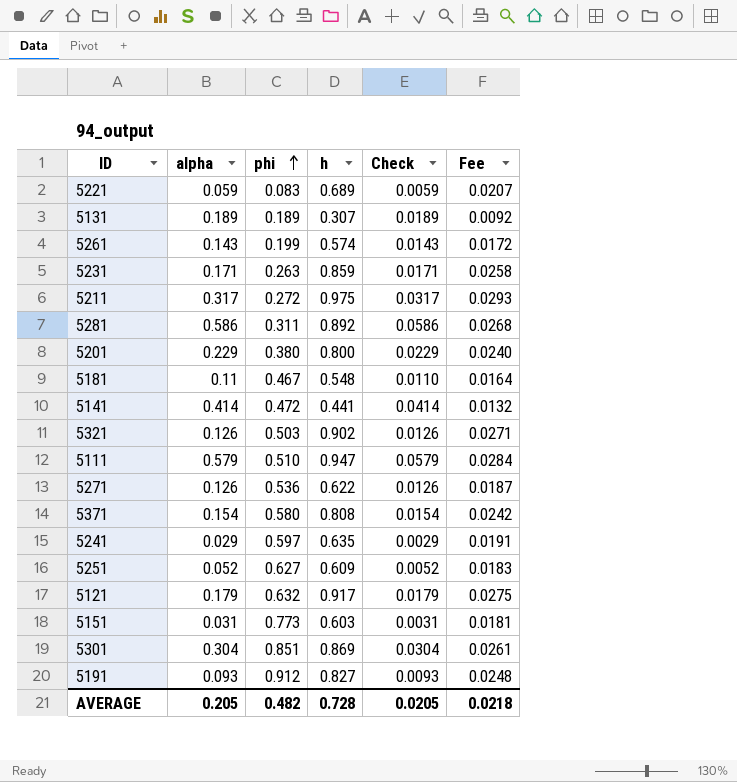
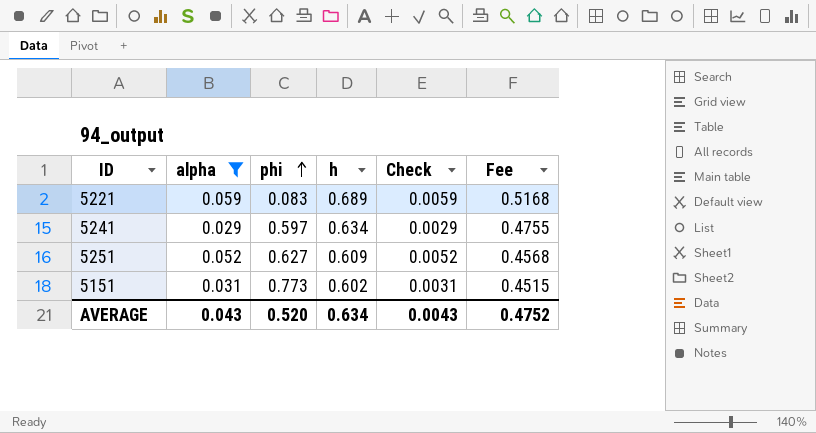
filter: none -> alpha <= 0.059
column Fee | formula: [h] * 0.03 -> [h] * 0.75
5241 | h: 0.635 -> 0.634
5151 | h: 0.603 -> 0.602
AVERAGE | alpha: 0.205 -> 0.043
AVERAGE | phi: 0.482 -> 0.520
AVERAGE | h: 0.728 -> 0.634
AVERAGE | Check: 0.0205 -> 0.0043
AVERAGE | Fee: 0.0218 -> 0.4752

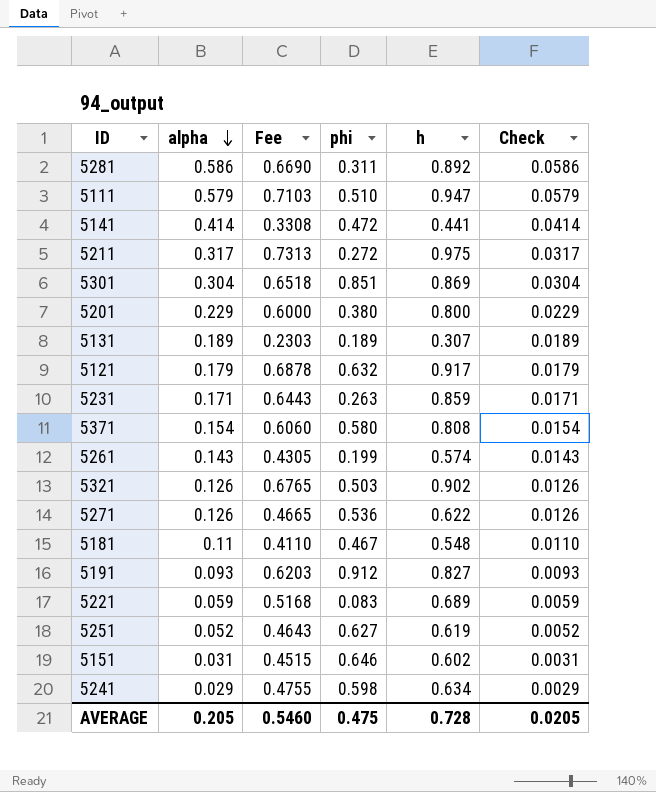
filter: alpha <= 0.059 -> none
row order: phi ascending -> alpha descending
column Fee | position: 6 -> 3
5251 | Fee: 0.4568 -> 0.4643
5251 | h: 0.609 -> 0.619
5151 | phi: 0.773 -> 0.646
5241 | phi: 0.597 -> 0.598
AVERAGE | alpha: 0.043 -> 0.205
AVERAGE | Fee: 0.4752 -> 0.5460
AVERAGE | phi: 0.520 -> 0.475
AVERAGE | h: 0.634 -> 0.728
AVERAGE | Check: 0.0043 -> 0.0205

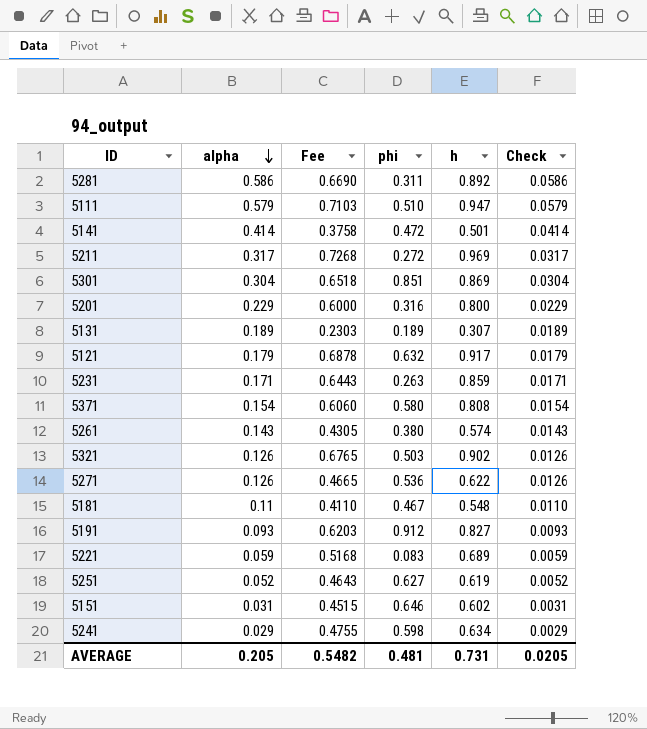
5141 | Fee: 0.3308 -> 0.3758
5141 | h: 0.441 -> 0.501
5211 | Fee: 0.7313 -> 0.7268
5211 | h: 0.975 -> 0.969
5201 | phi: 0.380 -> 0.316
5261 | phi: 0.199 -> 0.380
AVERAGE | Fee: 0.5460 -> 0.5482
AVERAGE | phi: 0.475 -> 0.481
AVERAGE | h: 0.728 -> 0.731

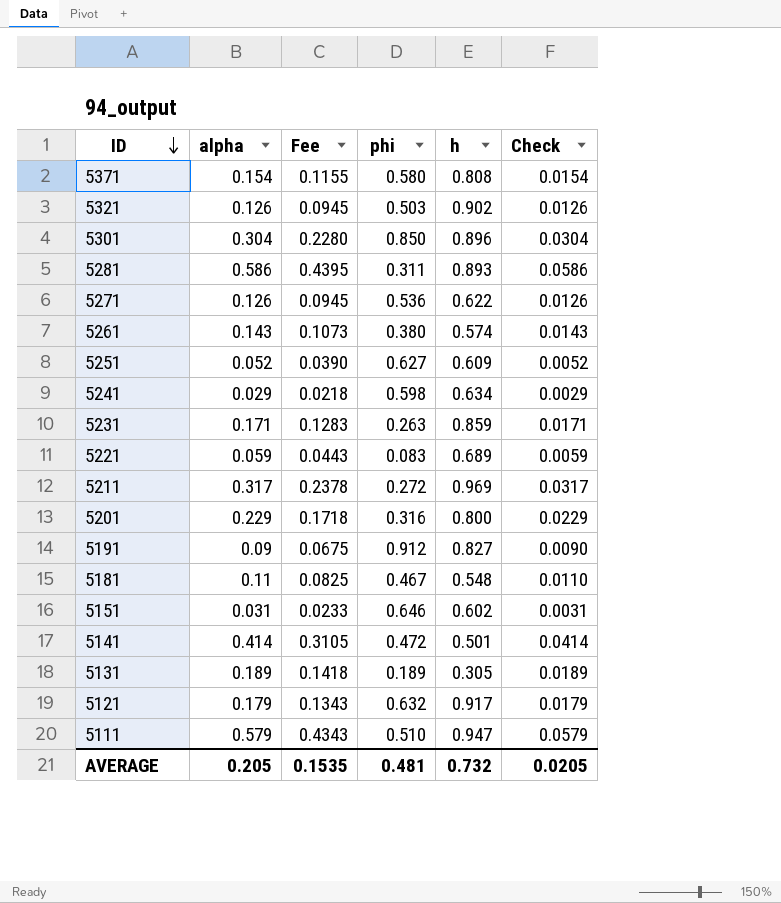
row order: alpha descending -> ID descending
column Fee | formula: [h] * 0.75 -> [alpha] * 0.75
5301 | phi: 0.851 -> 0.850
5301 | h: 0.869 -> 0.896
5281 | h: 0.892 -> 0.893
5251 | h: 0.619 -> 0.609
5191 | alpha: 0.093 -> 0.09
5191 | Check: 0.0093 -> 0.0090
5131 | h: 0.307 -> 0.305
AVERAGE | Fee: 0.5482 -> 0.1535
AVERAGE | h: 0.731 -> 0.732

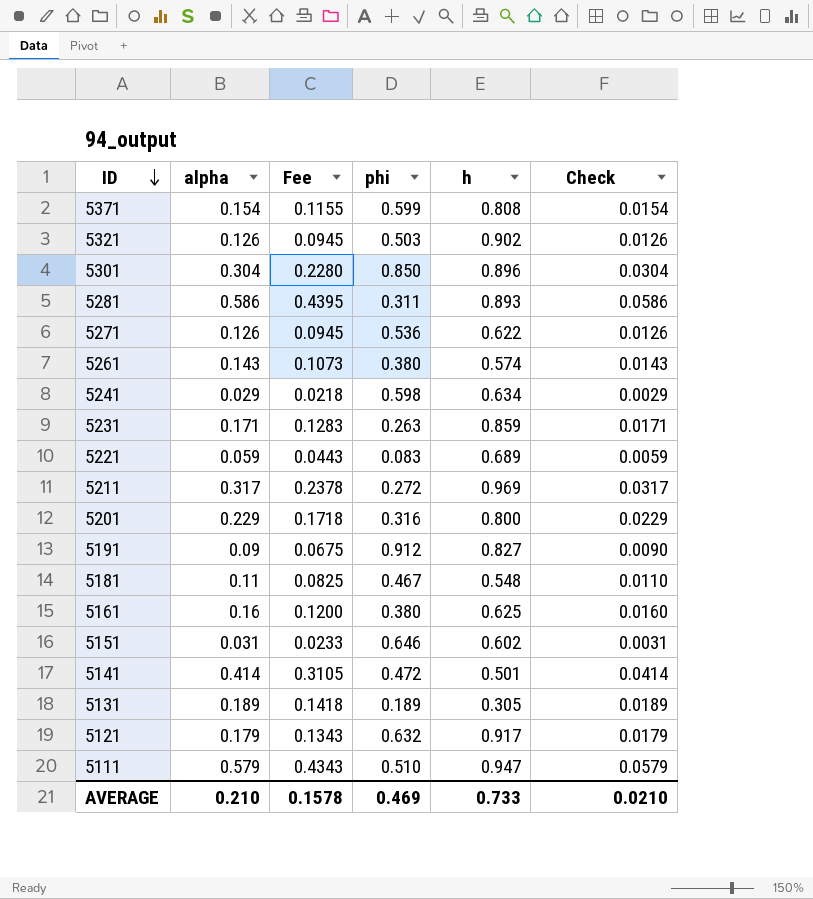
row 5251: 0.052 | 0.0390 | 0.627 | 0.609 | 0.0052 -> none
5371 | phi: 0.580 -> 0.599
row 5161: none -> 0.16 | 0.1200 | 0.380 | 0.625 | 0.0160
AVERAGE | alpha: 0.205 -> 0.210
AVERAGE | Fee: 0.1535 -> 0.1578
AVERAGE | phi: 0.481 -> 0.469
AVERAGE | h: 0.732 -> 0.733
AVERAGE | Check: 0.0205 -> 0.0210

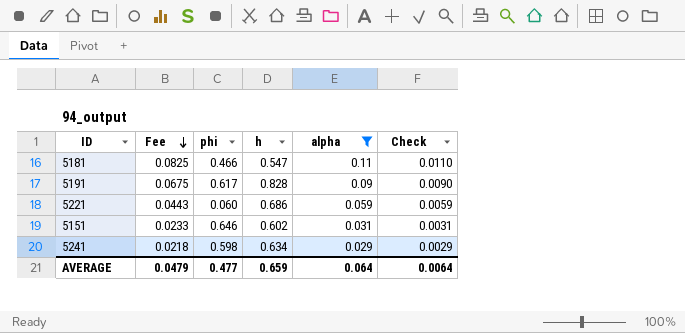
filter: none -> alpha <= 0.11
row order: ID descending -> Fee descending
column alpha | position: 2 -> 5
5181 | phi: 0.467 -> 0.466
5181 | h: 0.548 -> 0.547
5191 | phi: 0.912 -> 0.617
5191 | h: 0.827 -> 0.828
5221 | phi: 0.083 -> 0.060
5221 | h: 0.689 -> 0.686
AVERAGE | Fee: 0.1578 -> 0.0479
AVERAGE | phi: 0.469 -> 0.477
AVERAGE | h: 0.733 -> 0.659
AVERAGE | alpha: 0.210 -> 0.064
AVERAGE | Check: 0.0210 -> 0.0064

